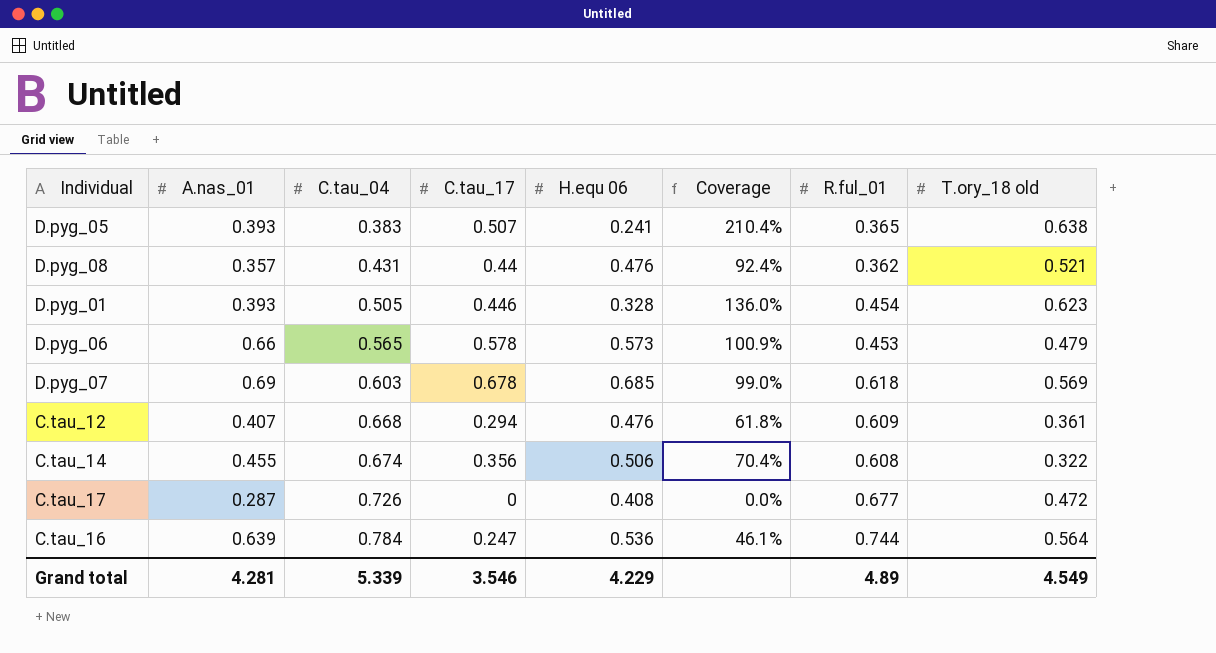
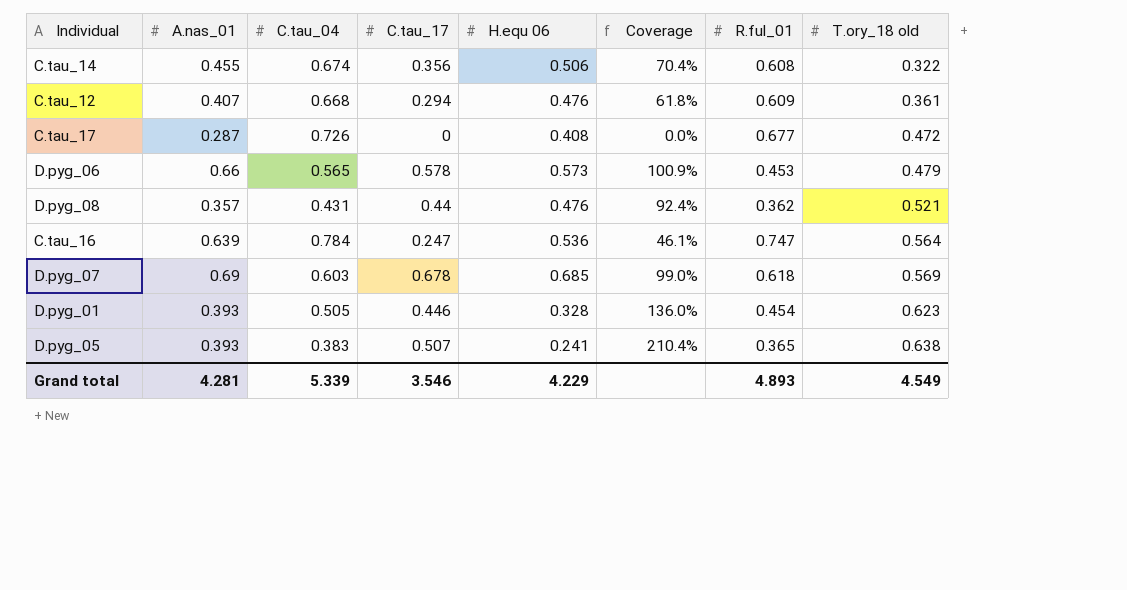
row order: C.tau_04 ascending -> T.ory_18 old ascending
C.tau_16 | R.ful_01: 0.744 -> 0.747
Grand total | R.ful_01: 4.89 -> 4.893

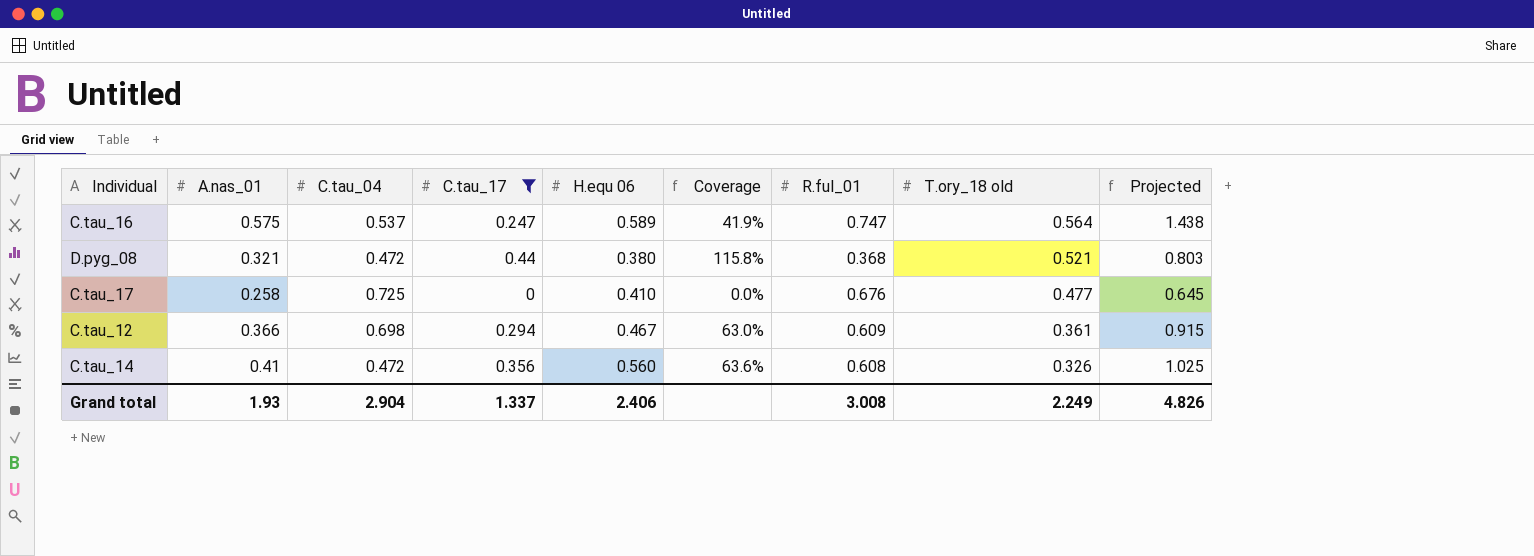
filter: none -> C.tau_17 <= 0.44
row order: T.ory_18 old ascending -> T.ory_18 old descending
column Projected | formula: none -> [A.nas_01] * 2.5
C.tau_16 | A.nas_01: 0.639 -> 0.575
C.tau_16 | C.tau_04: 0.784 -> 0.537
C.tau_16 | H.equ 06: 0.536 -> 0.589
C.tau_16 | Coverage: 46.1% -> 41.9%
D.pyg_08 | A.nas_01: 0.357 -> 0.321
D.pyg_08 | C.tau_04: 0.431 -> 0.472
D.pyg_08 | H.equ 06: 0.476 -> 0.380
D.pyg_08 | Coverage: 92.4% -> 115.8%
D.pyg_08 | R.ful_01: 0.362 -> 0.368
C.tau_17 | A.nas_01: 0.287 -> 0.258
C.tau_17 | C.tau_04: 0.726 -> 0.725
C.tau_17 | H.equ 06: 0.408 -> 0.410
C.tau_17 | R.ful_01: 0.677 -> 0.676
C.tau_17 | T.ory_18 old: 0.472 -> 0.477
C.tau_12 | A.nas_01: 0.407 -> 0.366
C.tau_12 | C.tau_04: 0.668 -> 0.698
C.tau_12 | H.equ 06: 0.476 -> 0.467
C.tau_12 | Coverage: 61.8% -> 63.0%
C.tau_14 | A.nas_01: 0.455 -> 0.41
C.tau_14 | C.tau_04: 0.674 -> 0.472
C.tau_14 | H.equ 06: 0.506 -> 0.560
C.tau_14 | Coverage: 70.4% -> 63.6%
C.tau_14 | T.ory_18 old: 0.322 -> 0.326
Grand total | A.nas_01: 4.281 -> 1.93
Grand total | C.tau_04: 5.339 -> 2.904
Grand total | C.tau_17: 3.546 -> 1.337
Grand total | H.equ 06: 4.229 -> 2.406
Grand total | R.ful_01: 4.893 -> 3.008
Grand total | T.ory_18 old: 4.549 -> 2.249

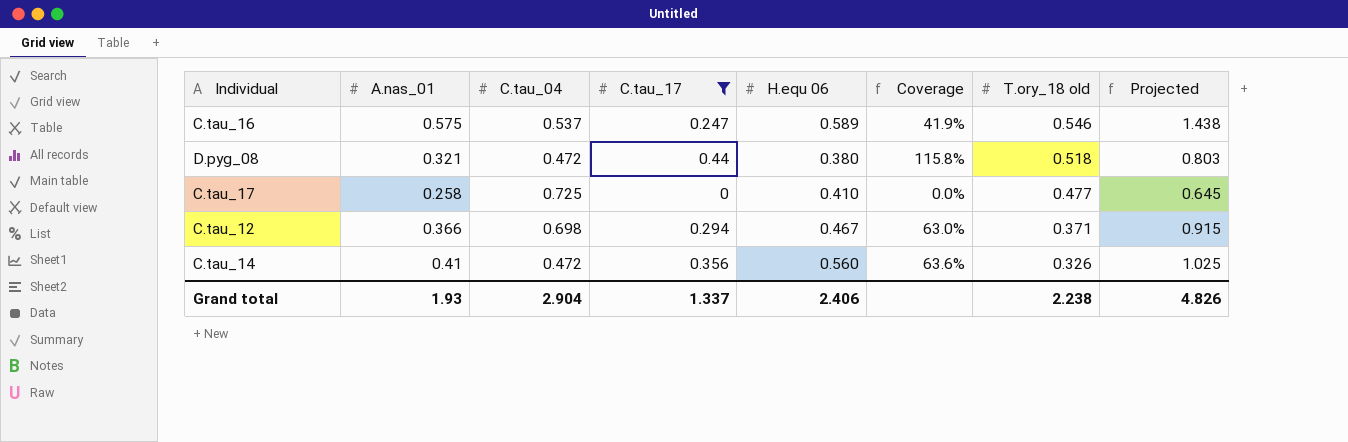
column R.ful_01 | position: 7 -> none
C.tau_16 | T.ory_18 old: 0.564 -> 0.546
D.pyg_08 | T.ory_18 old: 0.521 -> 0.518
C.tau_12 | T.ory_18 old: 0.361 -> 0.371
Grand total | T.ory_18 old: 2.249 -> 2.238

